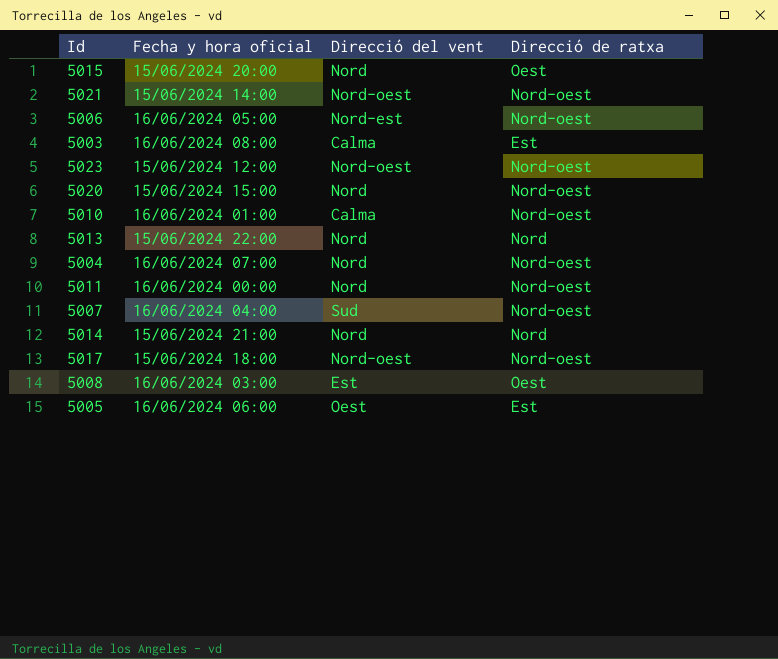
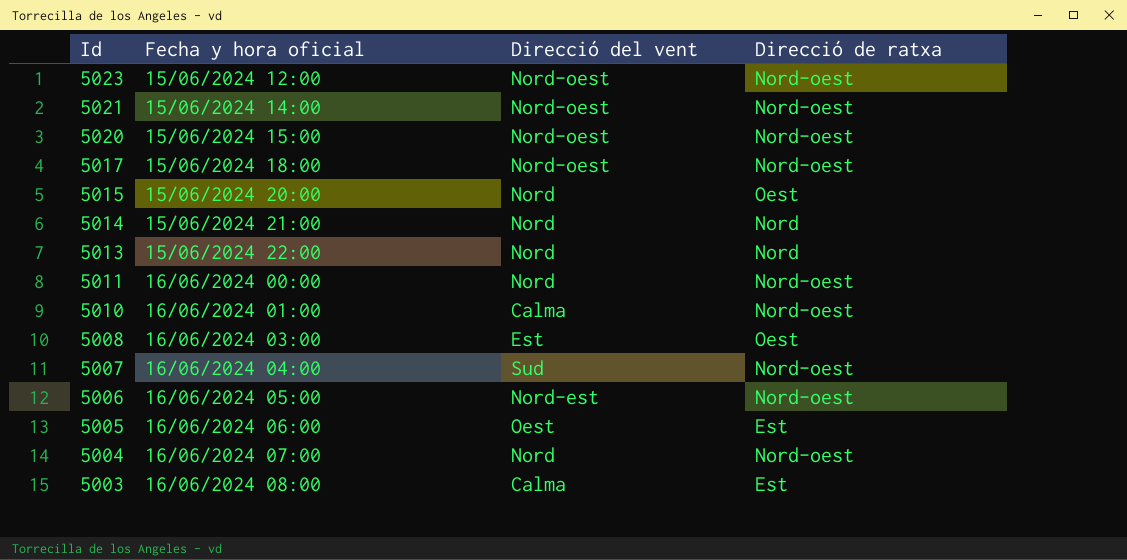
row order: none -> Id descending
5020 | Direcció del vent: Nord -> Nord-oest

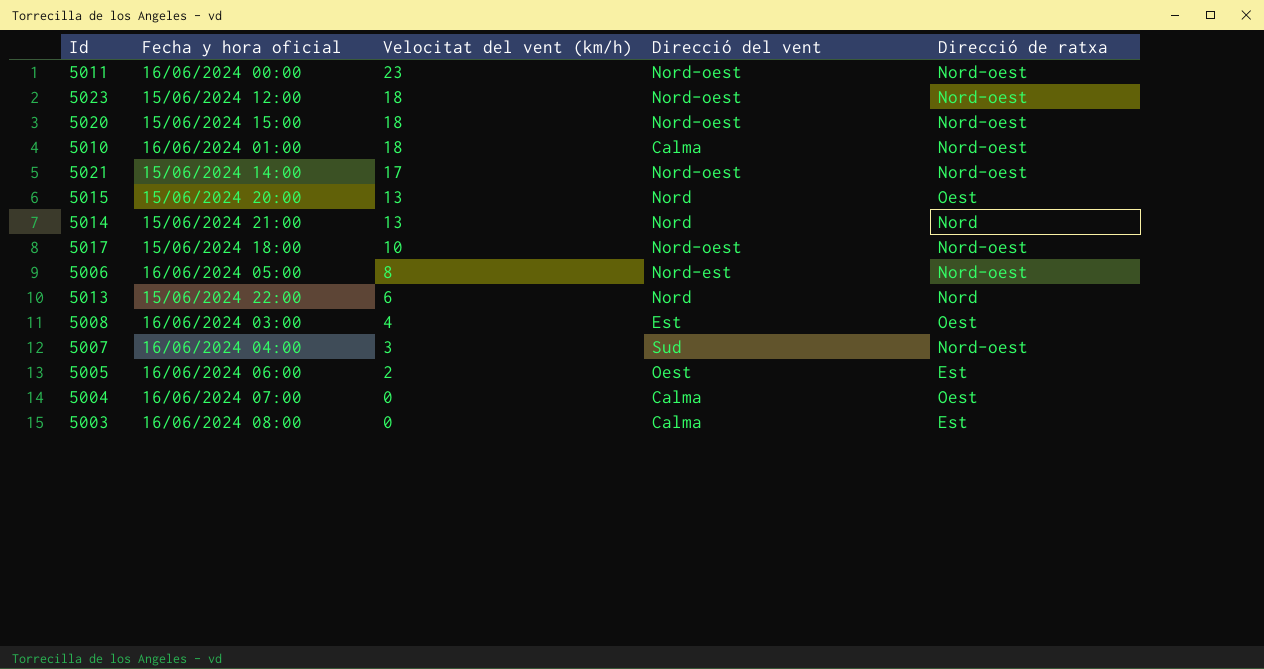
row order: Id descending -> Velocitat del vent (km/h) descending
column Velocitat del vent (km/h) | position: none -> 3
5011 | Direcció del vent: Nord -> Nord-oest
5004 | Direcció del vent: Nord -> Calma
5004 | Direcció de ratxa: Nord-oest -> Oest

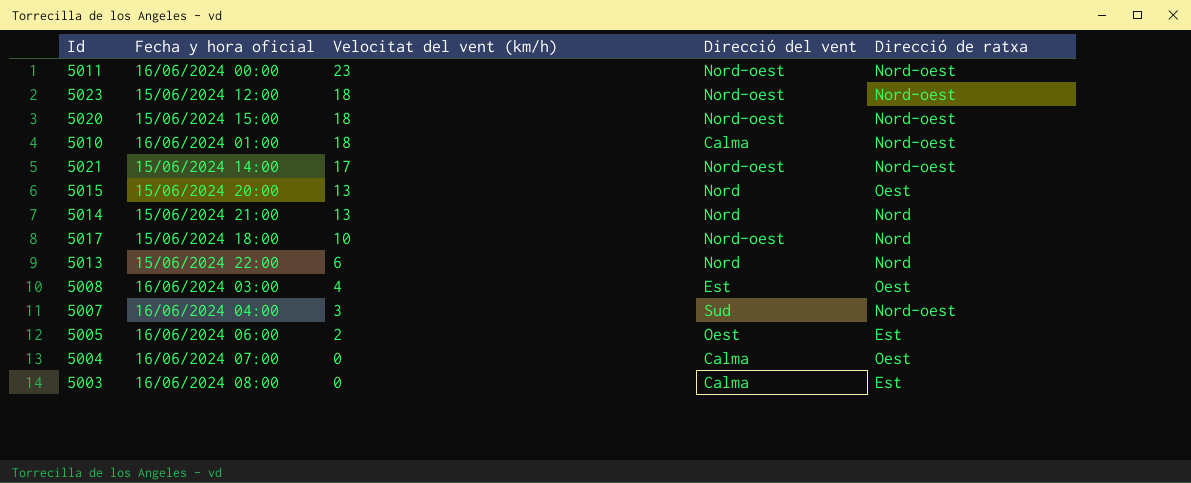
row 5006: 16/06/2024 05:00 | 8 | Nord-est | Nord-oest -> none
5017 | Direcció de ratxa: Nord-oest -> Nord

